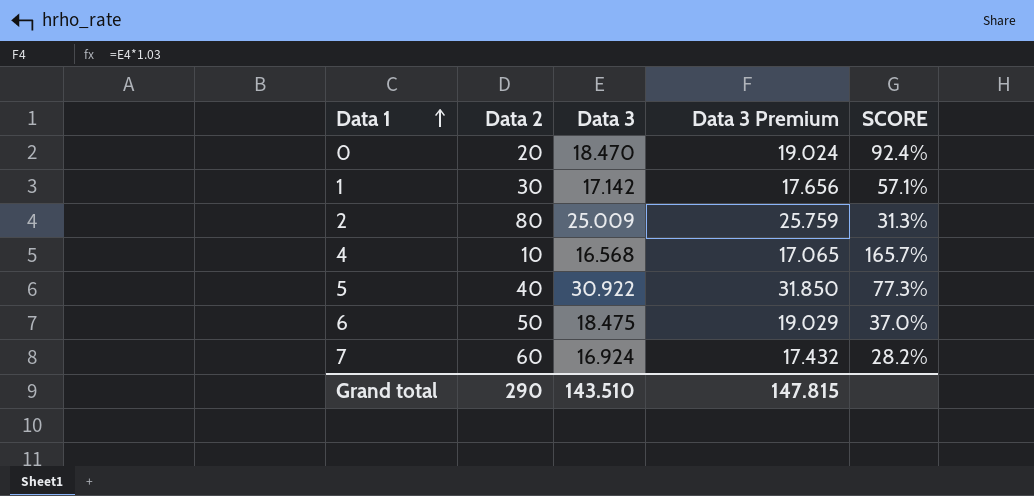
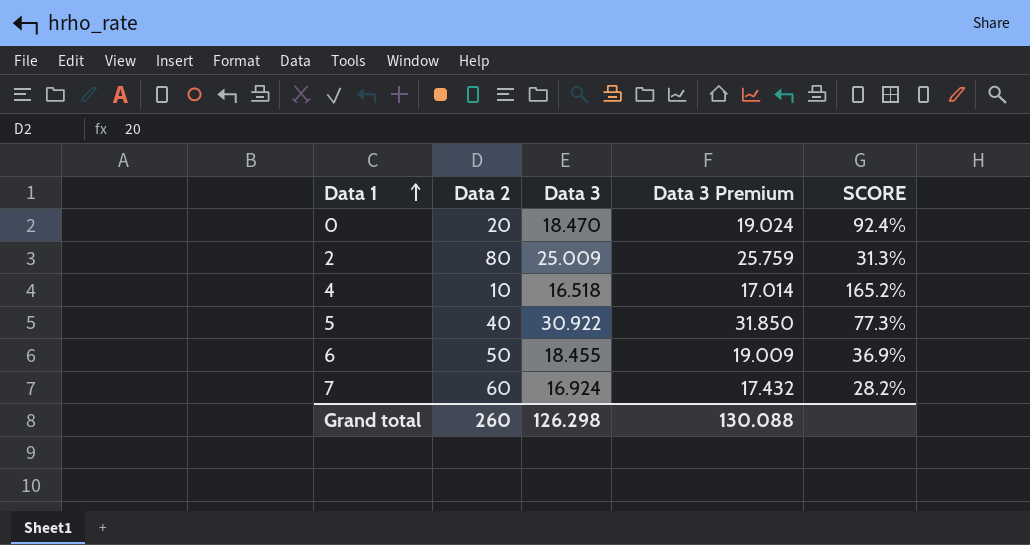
row 1: 30 | 17.142 | 17.656 | 57.1% -> none
4 | Data 3: 16.568 -> 16.518
4 | Data 3 Premium: 17.065 -> 17.014
4 | SCORE: 165.7% -> 165.2%
6 | Data 3: 18.475 -> 18.455
6 | Data 3 Premium: 19.029 -> 19.009
6 | SCORE: 37.0% -> 36.9%
Grand total | Data 2: 290 -> 260
Grand total | Data 3: 143.510 -> 126.298
Grand total | Data 3 Premium: 147.815 -> 130.088

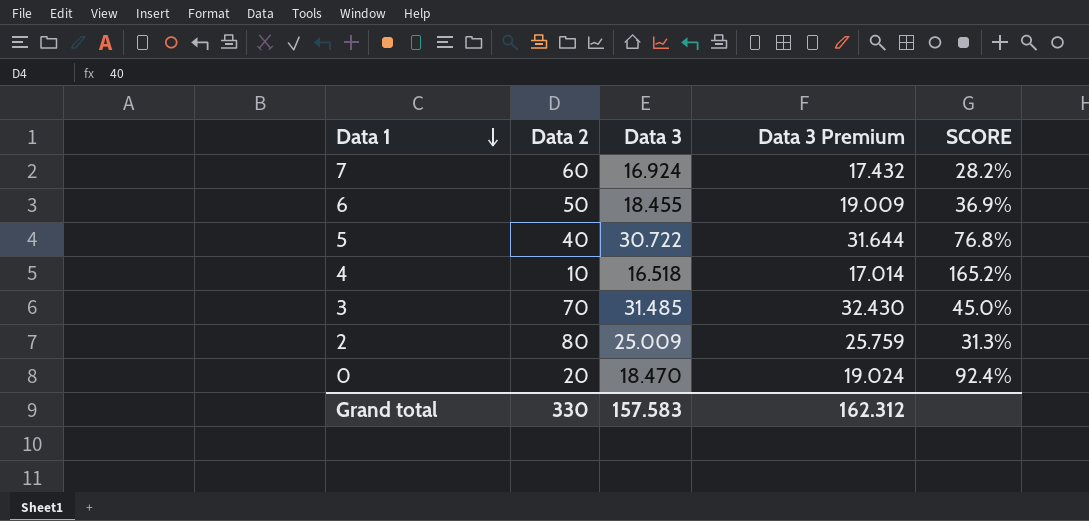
row order: Data 1 ascending -> Data 1 descending
5 | Data 3: 30.922 -> 30.722
5 | Data 3 Premium: 31.850 -> 31.644
5 | SCORE: 77.3% -> 76.8%
row 3: none -> 70 | 31.485 | 32.430 | 45.0%
Grand total | Data 2: 260 -> 330
Grand total | Data 3: 126.298 -> 157.583
Grand total | Data 3 Premium: 130.088 -> 162.312

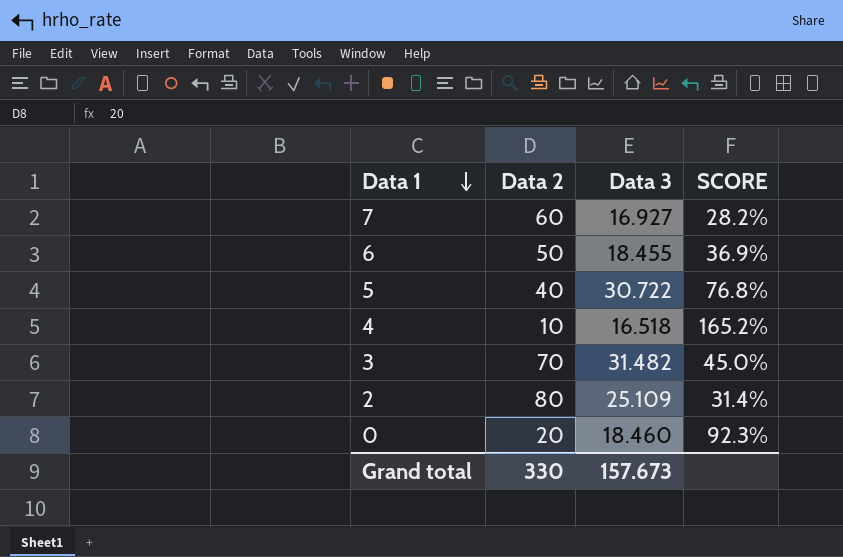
column Data 3 Premium | formula: [Data 3] * 1.03 -> none
7 | Data 3: 16.924 -> 16.927
3 | Data 3: 31.485 -> 31.482
2 | Data 3: 25.009 -> 25.109
2 | SCORE: 31.3% -> 31.4%
0 | Data 3: 18.470 -> 18.460
0 | SCORE: 92.4% -> 92.3%
Grand total | Data 3: 157.583 -> 157.673

